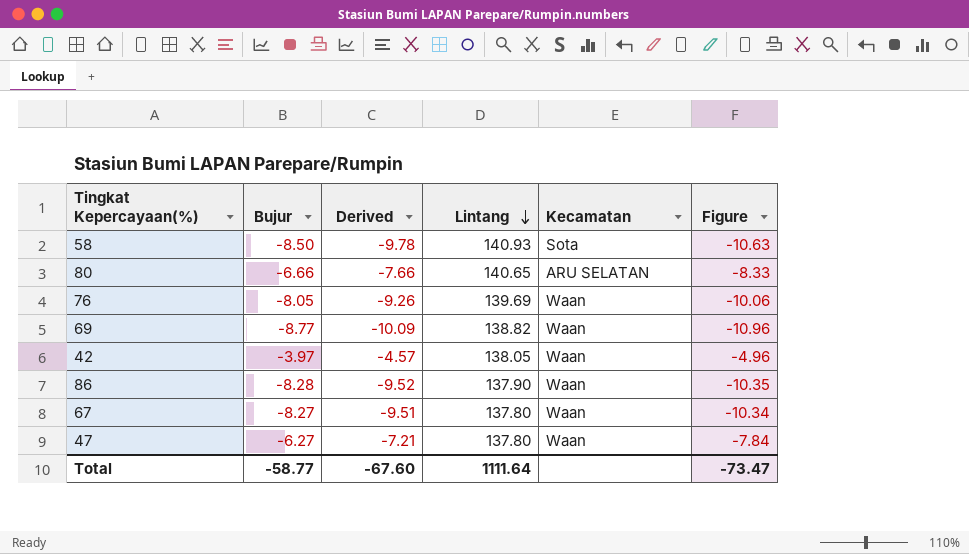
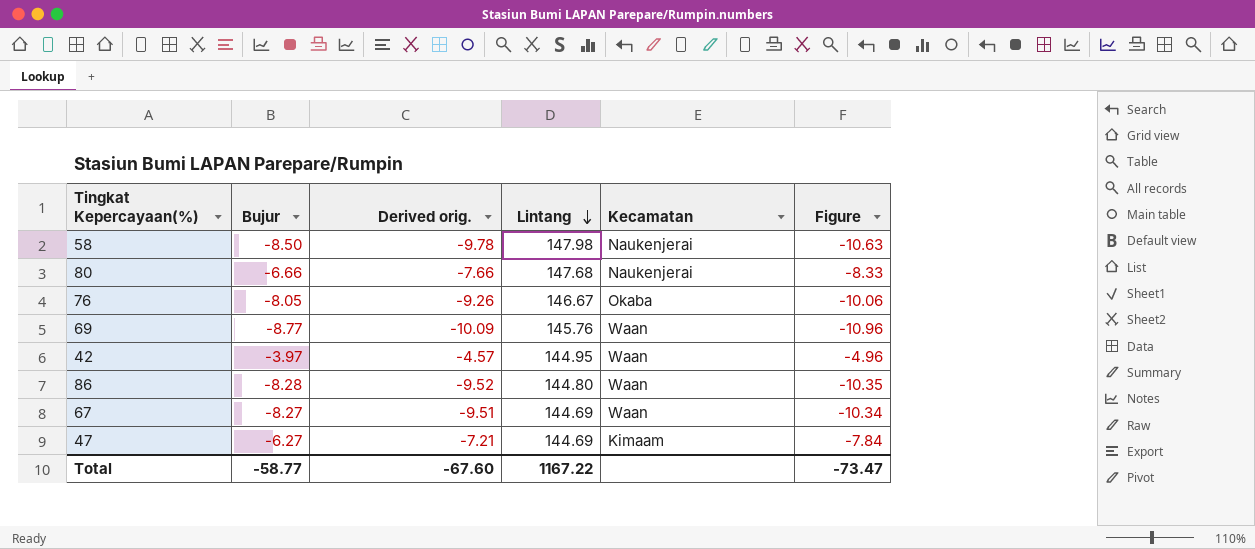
column name: Derived -> Derived orig.
58 | Lintang: 140.93 -> 147.98
58 | Kecamatan: Sota -> Naukenjerai
80 | Lintang: 140.65 -> 147.68
80 | Kecamatan: ARU SELATAN -> Naukenjerai
76 | Lintang: 139.69 -> 146.67
76 | Kecamatan: Waan -> Okaba
69 | Lintang: 138.82 -> 145.76
42 | Lintang: 138.05 -> 144.95
86 | Lintang: 137.90 -> 144.80
67 | Lintang: 137.80 -> 144.69
47 | Lintang: 137.80 -> 144.69
47 | Kecamatan: Waan -> Kimaam
Total | Lintang: 1111.64 -> 1167.22

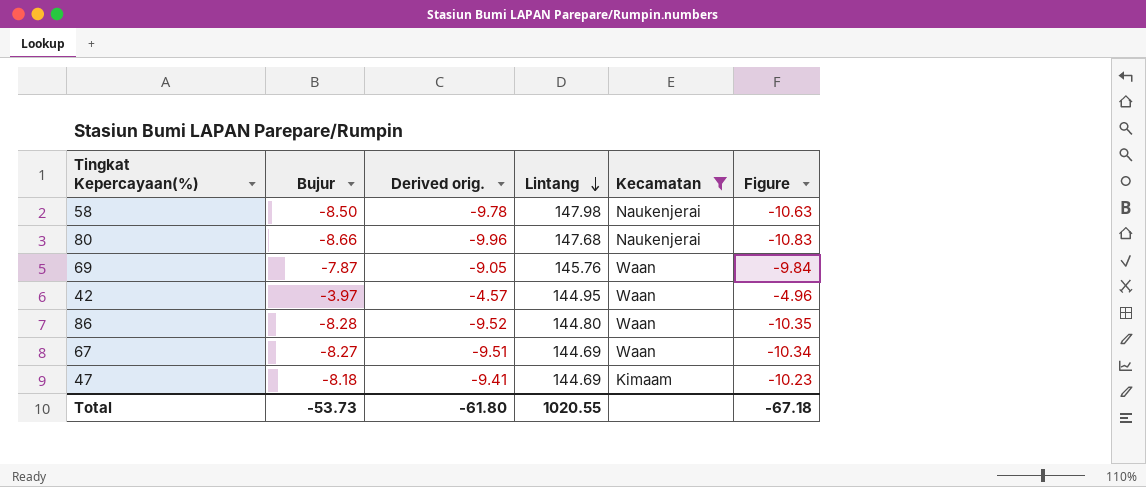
filter: none -> Kecamatan != Okaba
80 | Bujur: -6.66 -> -8.66
80 | Derived orig.: -7.66 -> -9.96
80 | Figure: -8.33 -> -10.83
69 | Bujur: -8.77 -> -7.87
69 | Derived orig.: -10.09 -> -9.05
69 | Figure: -10.96 -> -9.84
47 | Bujur: -6.27 -> -8.18
47 | Derived orig.: -7.21 -> -9.41
47 | Figure: -7.84 -> -10.23
Total | Bujur: -58.77 -> -53.73
Total | Derived orig.: -67.60 -> -61.80
Total | Lintang: 1167.22 -> 1020.55
Total | Figure: -73.47 -> -67.18

